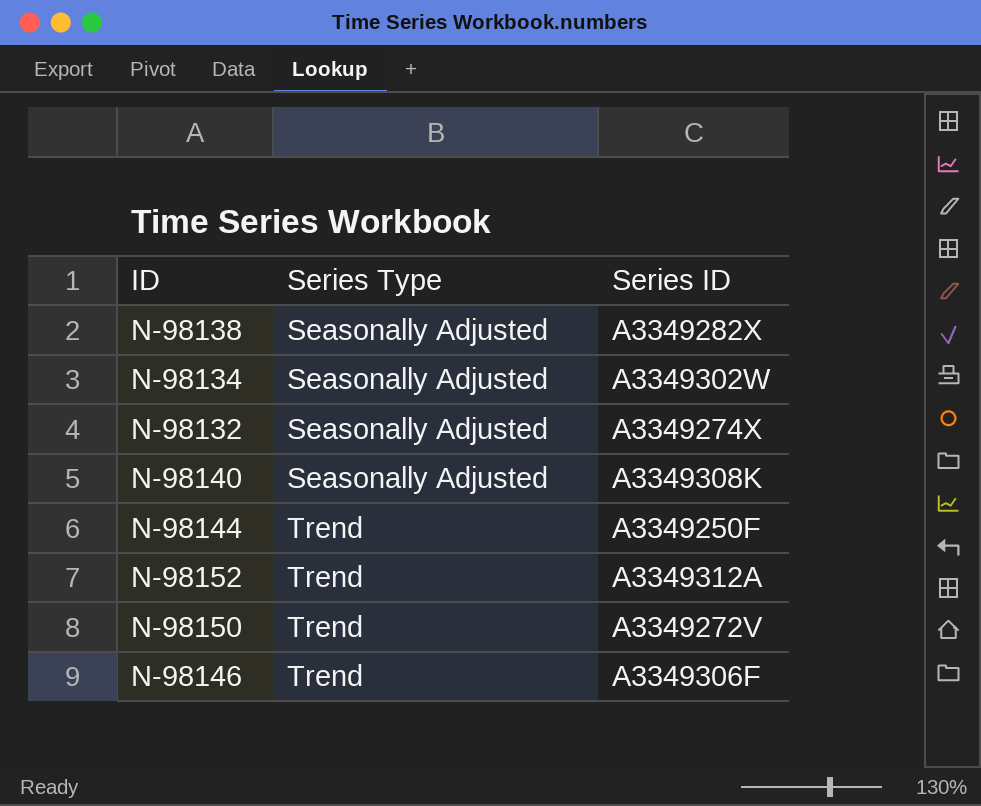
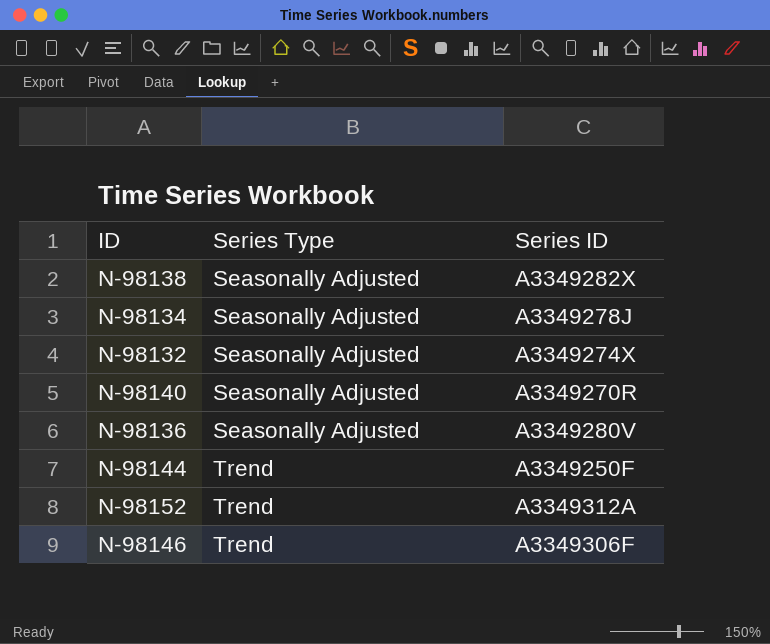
row N-98150: Trend | A3349272V -> none
N-98134 | Series ID: A3349302W -> A3349278J
N-98140 | Series ID: A3349308K -> A3349270R
row N-98136: none -> Seasonally Adjusted | A3349280V

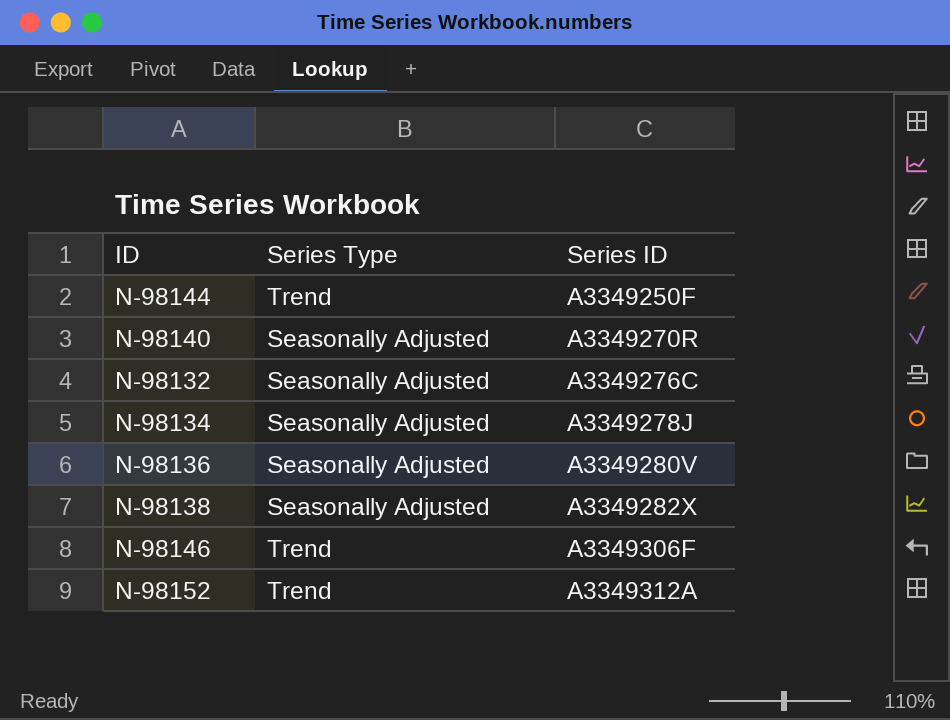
row order: Series Type ascending -> Series ID ascending
N-98132 | Series ID: A3349274X -> A3349276C

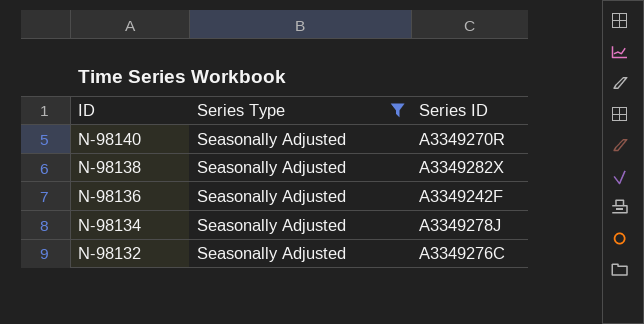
filter: none -> Series Type = Seasonally Adjusted
row order: Series ID ascending -> ID descending
N-98136 | Series ID: A3349280V -> A3349242F

